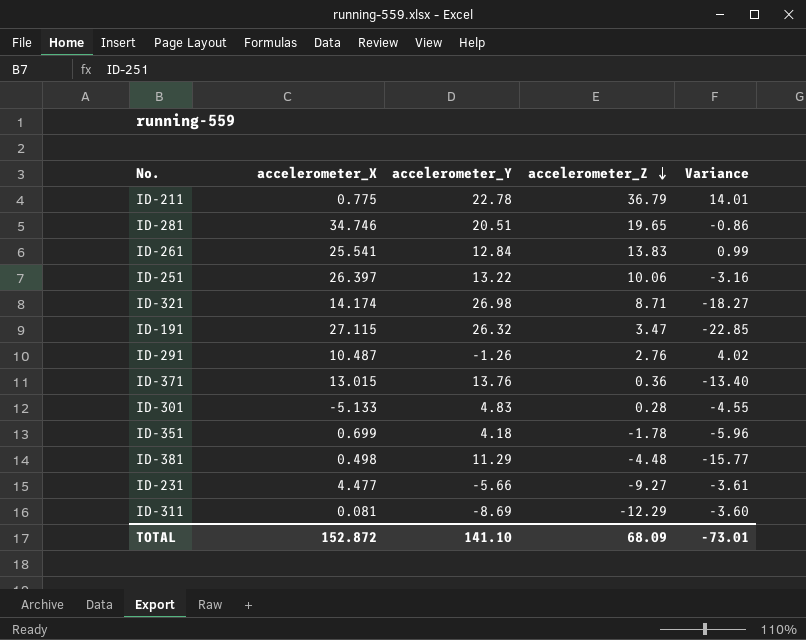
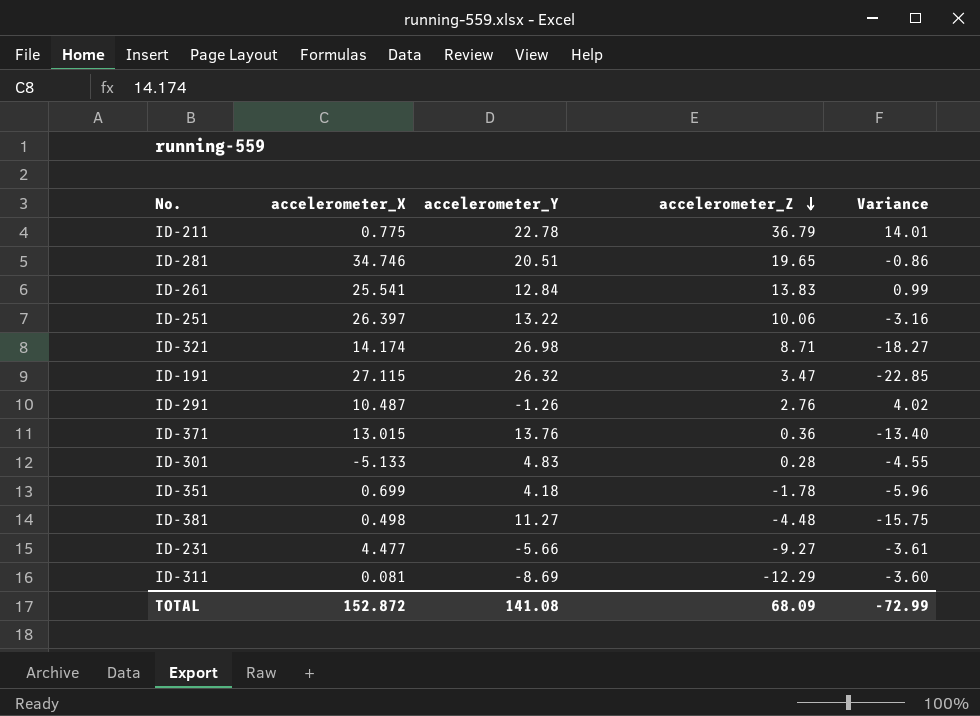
ID-381 | accelerometer_Y: 11.29 -> 11.27
ID-381 | Variance: -15.77 -> -15.75
TOTAL | accelerometer_Y: 141.10 -> 141.08
TOTAL | Variance: -73.01 -> -72.99

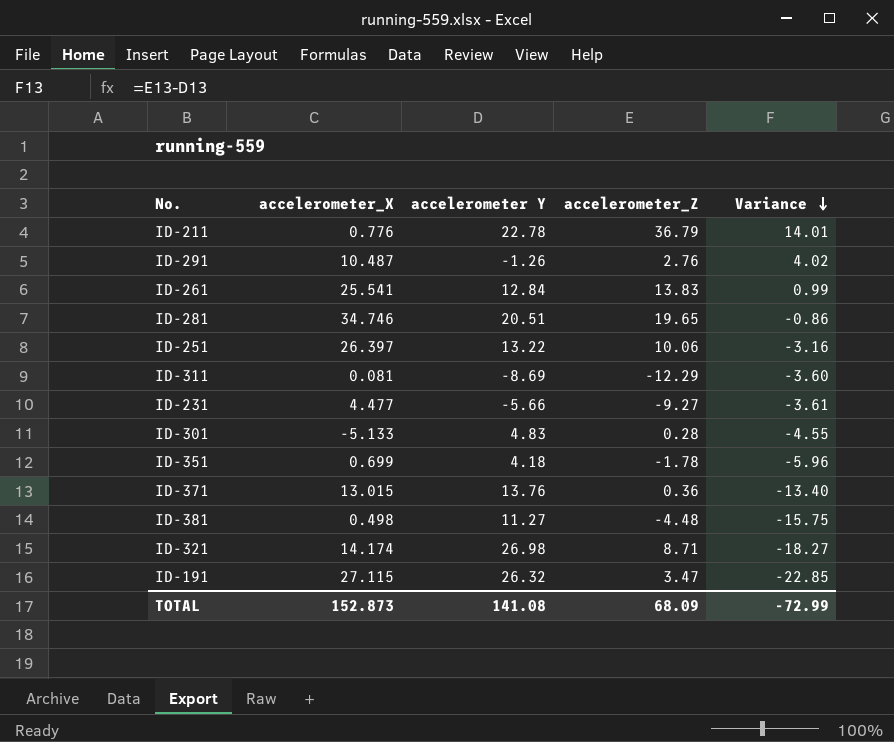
row order: accelerometer_Z descending -> Variance descending
column name: accelerometer_Y -> accelerometer Y
ID-211 | accelerometer_X: 0.775 -> 0.776
TOTAL | accelerometer_X: 152.872 -> 152.873

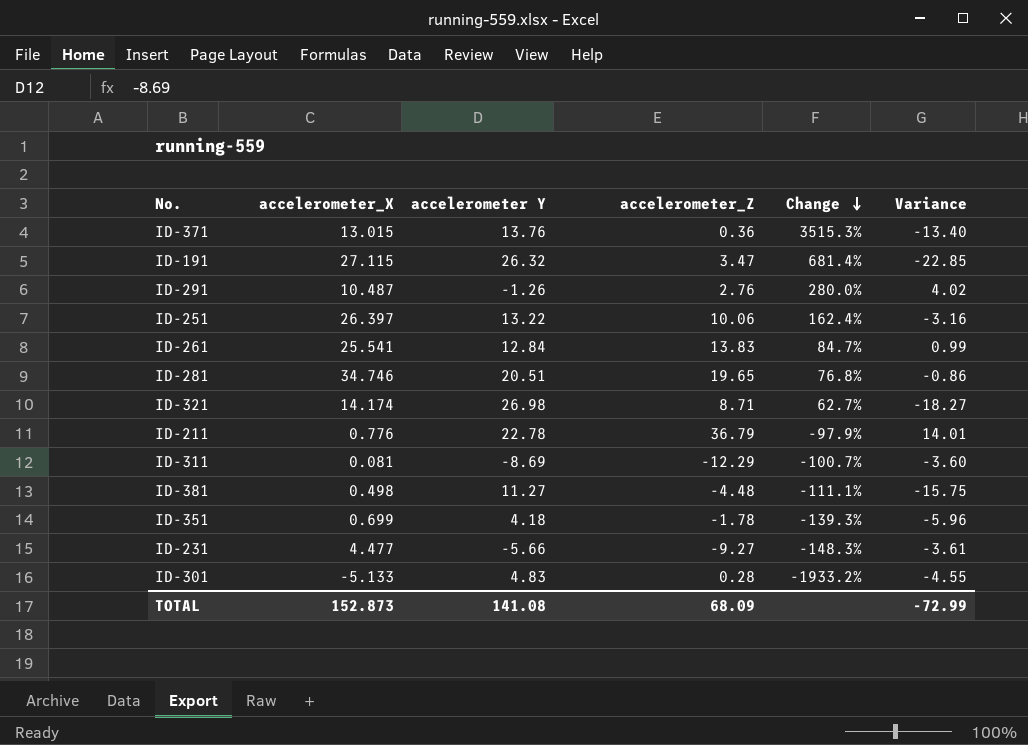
row order: Variance descending -> Change descending
column Change | formula: none -> ([accelerometer_X] - [accelerometer_Z]) / [accelerometer_Z]

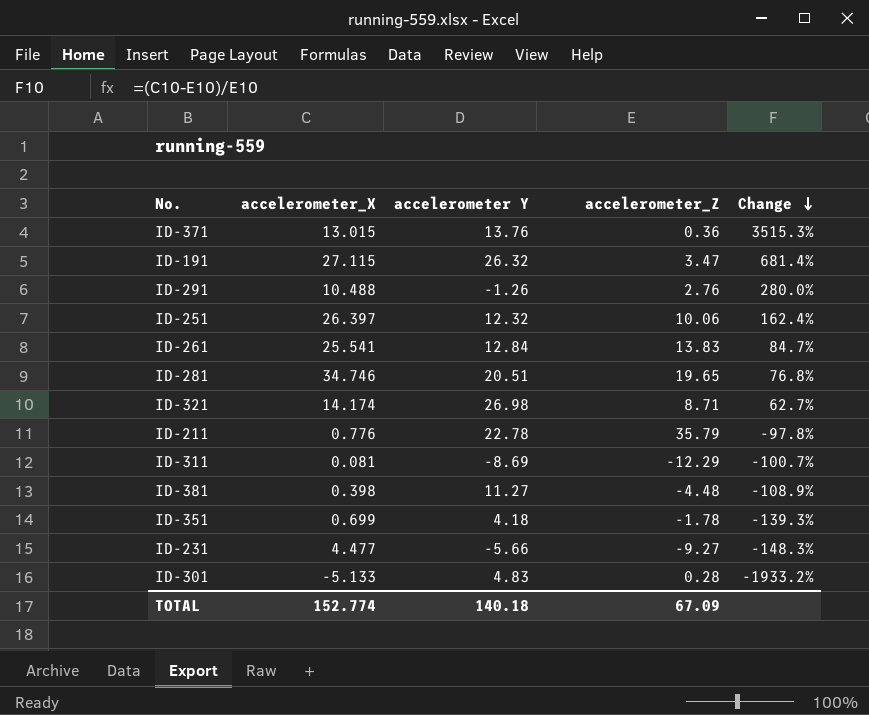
column Variance | formula: [accelerometer_Z] - [accelerometer Y] -> none
ID-291 | accelerometer_X: 10.487 -> 10.488
ID-251 | accelerometer Y: 13.22 -> 12.32
ID-211 | accelerometer_Z: 36.79 -> 35.79
ID-211 | Change: -97.9% -> -97.8%
ID-381 | accelerometer_X: 0.498 -> 0.398
ID-381 | Change: -111.1% -> -108.9%
TOTAL | accelerometer_X: 152.873 -> 152.774
TOTAL | accelerometer Y: 141.08 -> 140.18
TOTAL | accelerometer_Z: 68.09 -> 67.09

